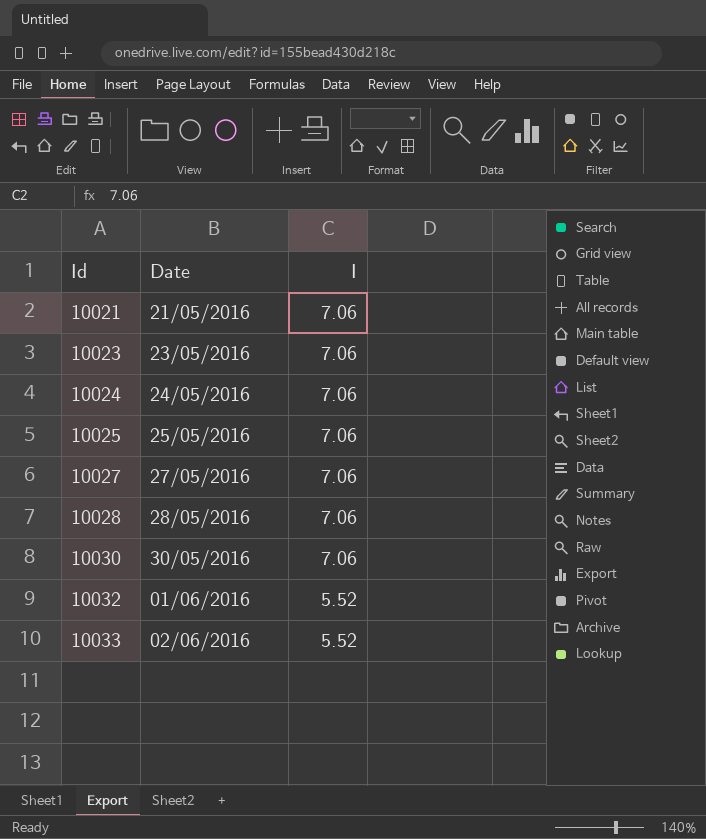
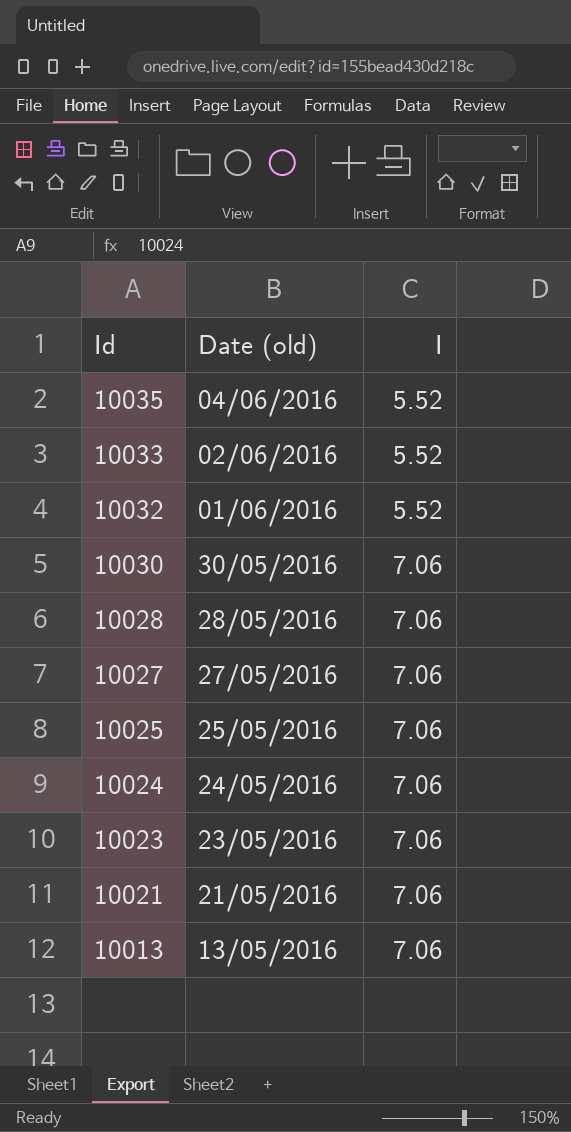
row order: Id ascending -> Id descending
column name: Date -> Date (old)
row 10035: none -> 04/06/2016 | 5.52
row 10013: none -> 13/05/2016 | 7.06

